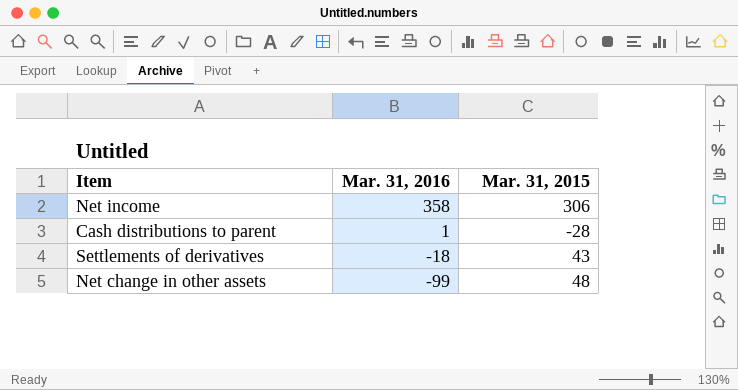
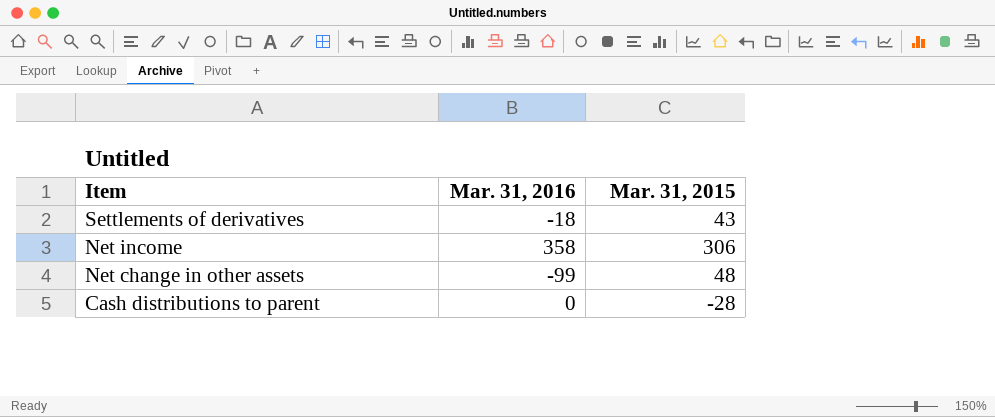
row order: Mar. 31, 2016 descending -> Item descending
Cash distributions to parent | Mar. 31, 2016: 1 -> 0

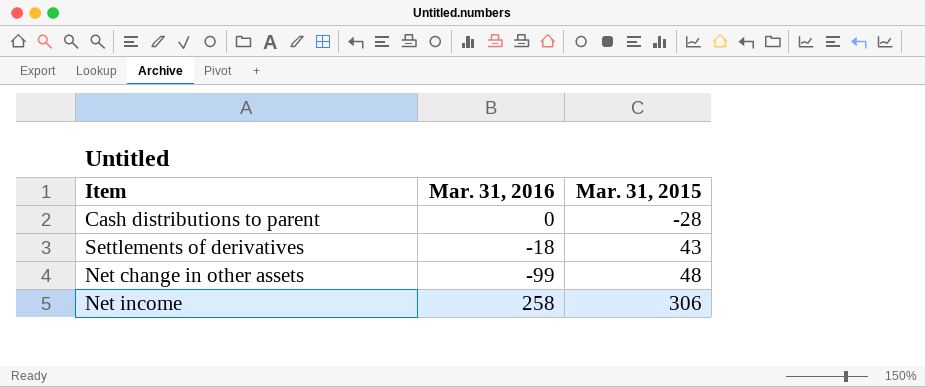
row order: Item descending -> Mar. 31, 2015 ascending
Net income | Mar. 31, 2016: 358 -> 258

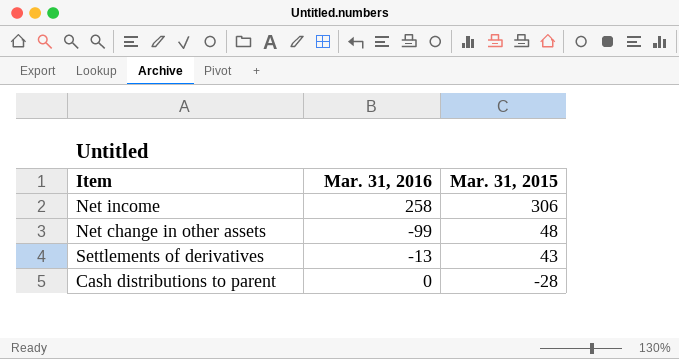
row order: Mar. 31, 2015 ascending -> Mar. 31, 2015 descending
Settlements of derivatives | Mar. 31, 2016: -18 -> -13

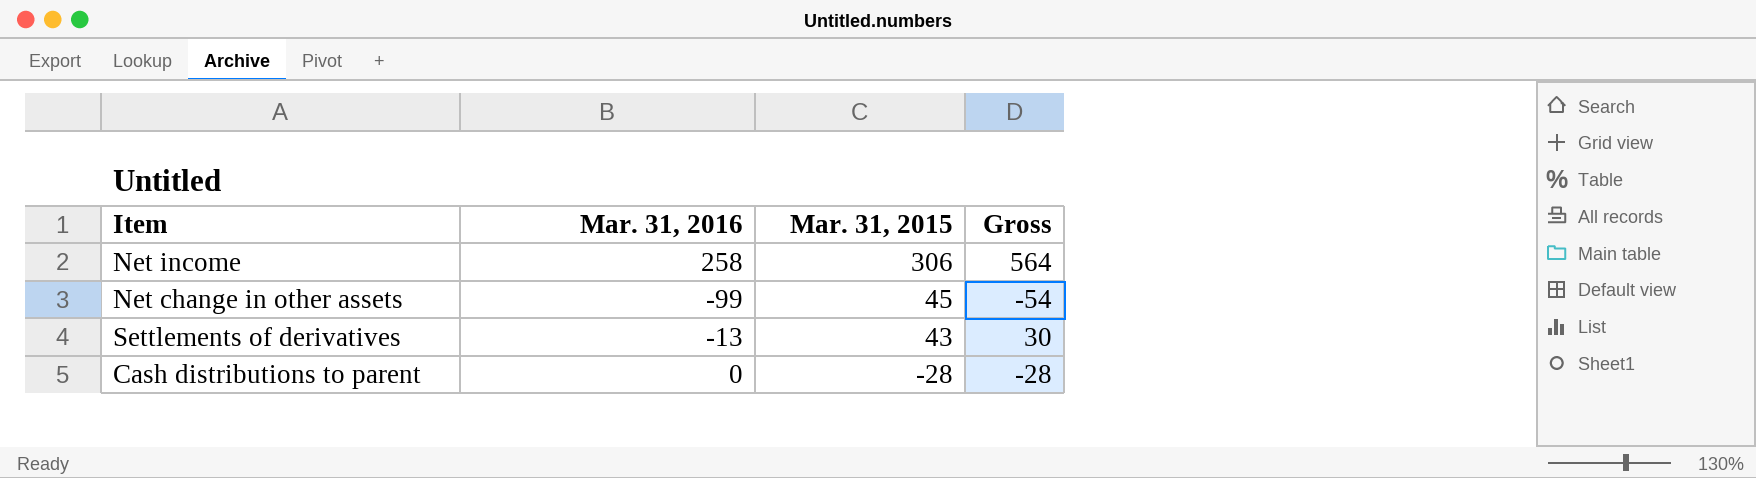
column Gross | formula: none -> [Mar. 31, 2016] + [Mar. 31, 2015]
Net change in other assets | Mar. 31, 2015: 48 -> 45

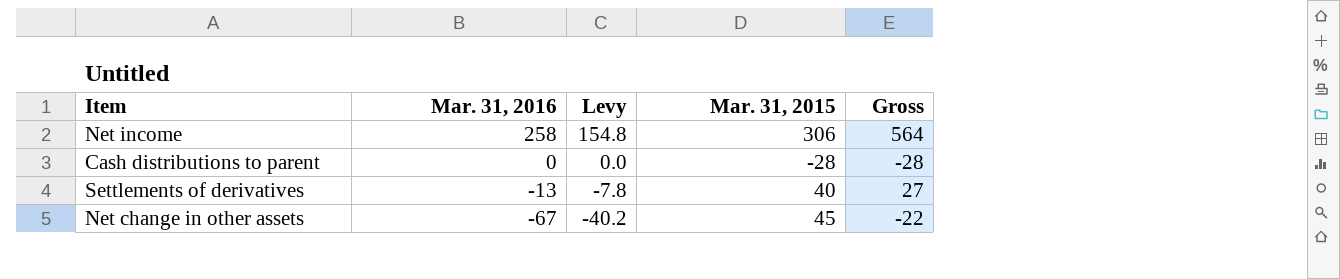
row order: Mar. 31, 2015 descending -> Mar. 31, 2016 descending
column Levy | formula: none -> [Mar. 31, 2016] * 0.6
Settlements of derivatives | Mar. 31, 2015: 43 -> 40
Settlements of derivatives | Gross: 30 -> 27
Net change in other assets | Mar. 31, 2016: -99 -> -67
Net change in other assets | Gross: -54 -> -22

